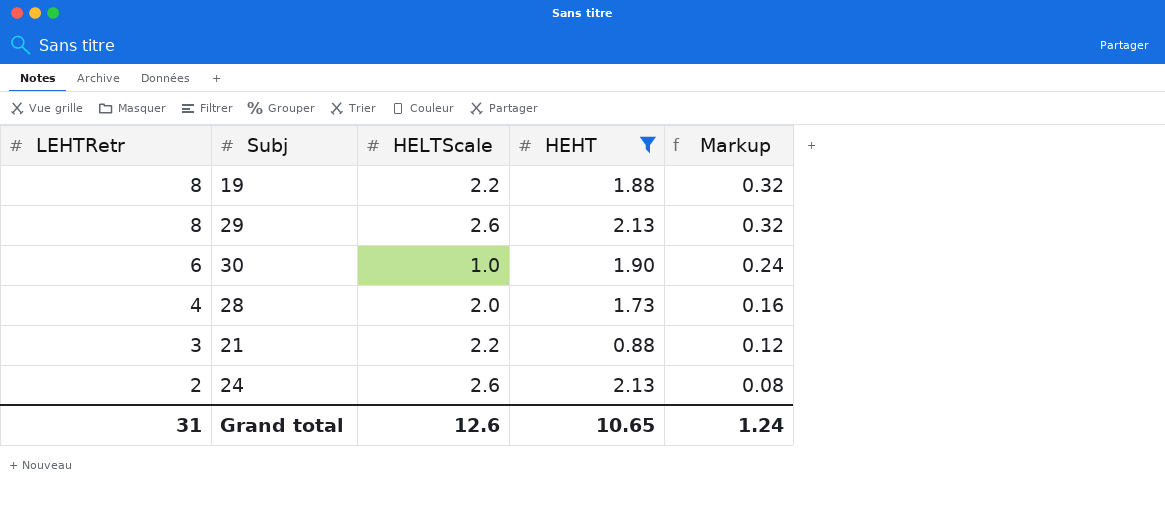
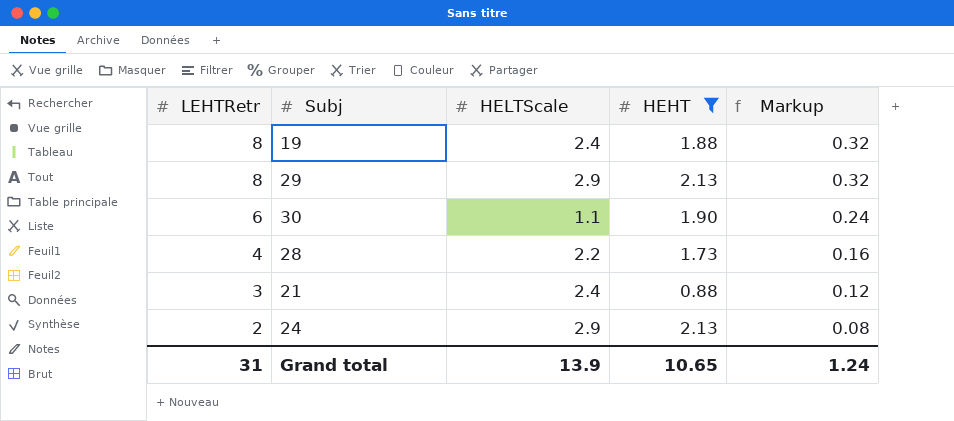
19 | HELTScale: 2.2 -> 2.4
29 | HELTScale: 2.6 -> 2.9
30 | HELTScale: 1.0 -> 1.1
28 | HELTScale: 2.0 -> 2.2
21 | HELTScale: 2.2 -> 2.4
24 | HELTScale: 2.6 -> 2.9
Grand total | HELTScale: 12.6 -> 13.9

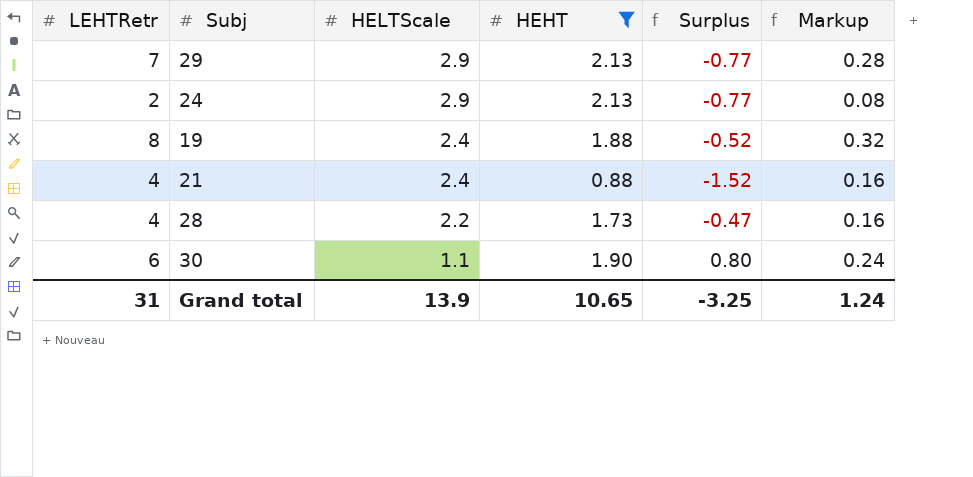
row order: LEHTRetr descending -> HELTScale descending
column Surplus | formula: none -> [HEHT] - [HELTScale]
29 | LEHTRetr: 8 -> 7
29 | Markup: 0.32 -> 0.28
21 | LEHTRetr: 3 -> 4
21 | Markup: 0.12 -> 0.16

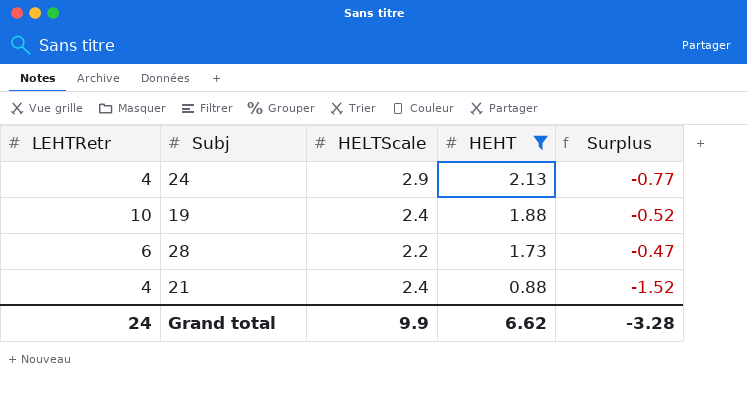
row order: HELTScale descending -> HEHT descending
column Markup | formula: [LEHTRetr] * 0.04 -> none
row 29: 7 | 2.9 | 2.13 | -0.77 | 0.28 -> none
row 30: 6 | 1.1 | 1.90 | 0.80 | 0.24 -> none
24 | LEHTRetr: 2 -> 4
19 | LEHTRetr: 8 -> 10
28 | LEHTRetr: 4 -> 6
Grand total | LEHTRetr: 31 -> 24
Grand total | HELTScale: 13.9 -> 9.9
Grand total | HEHT: 10.65 -> 6.62
Grand total | Surplus: -3.25 -> -3.28

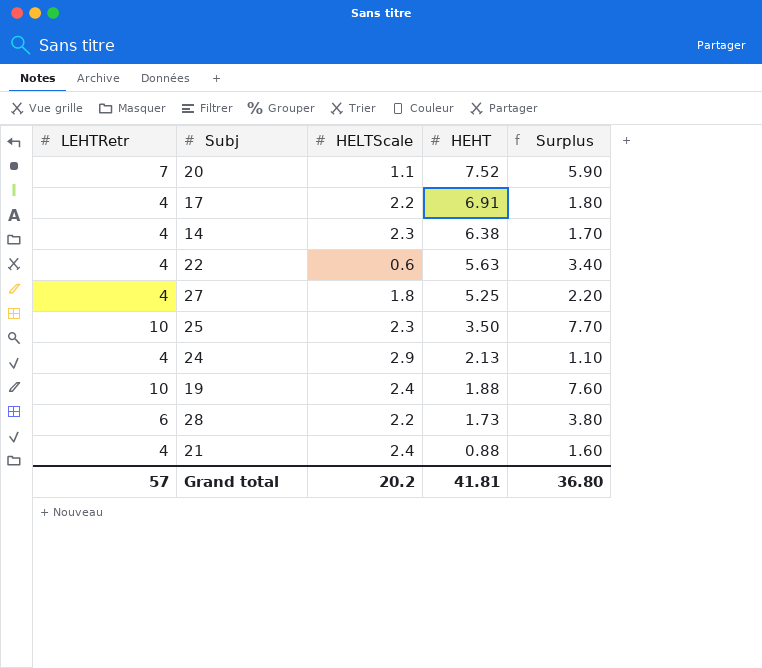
filter: HEHT <= 2.13 -> none
column Surplus | formula: [HEHT] - [HELTScale] -> [LEHTRetr] - [HELTScale]
Grand total | LEHTRetr: 24 -> 57
Grand total | HELTScale: 9.9 -> 20.2
Grand total | HEHT: 6.62 -> 41.81
Grand total | Surplus: -3.28 -> 36.80

